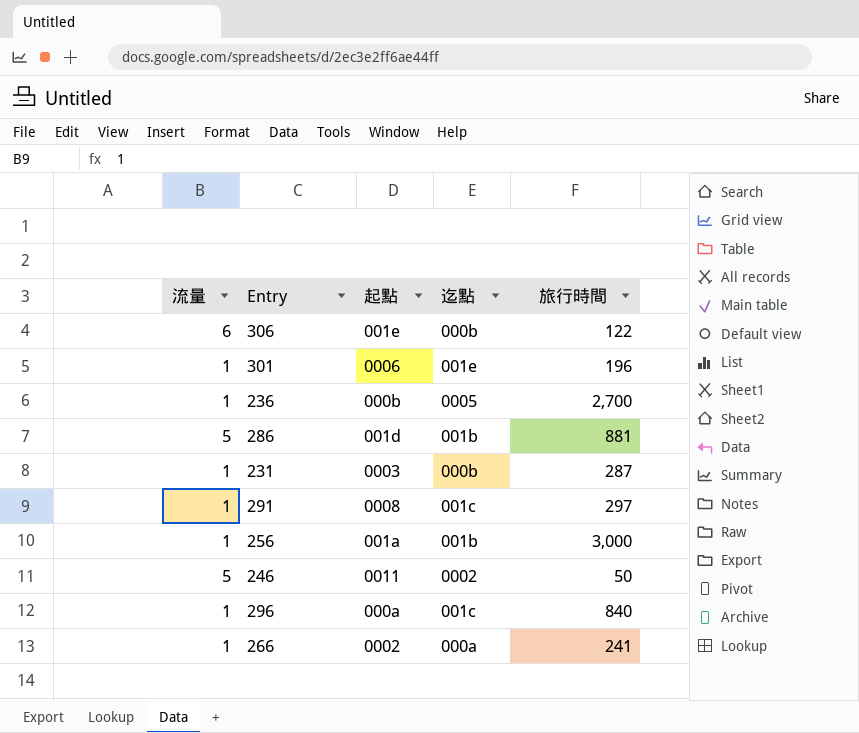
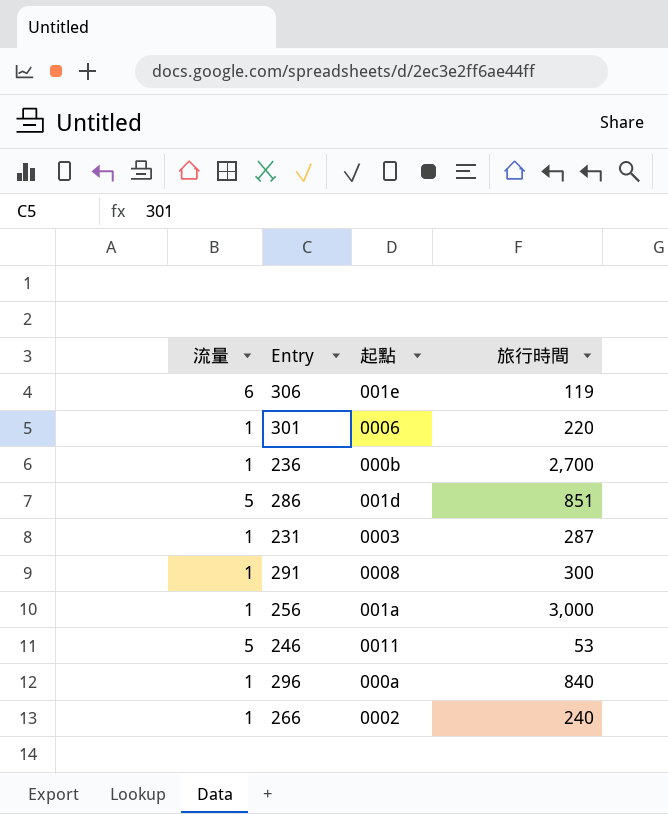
column 迄點 | position: 4 -> none
306 | 旅行時間: 122 -> 119
301 | 旅行時間: 196 -> 220
286 | 旅行時間: 881 -> 851
291 | 旅行時間: 297 -> 300
246 | 旅行時間: 50 -> 53
266 | 旅行時間: 241 -> 240

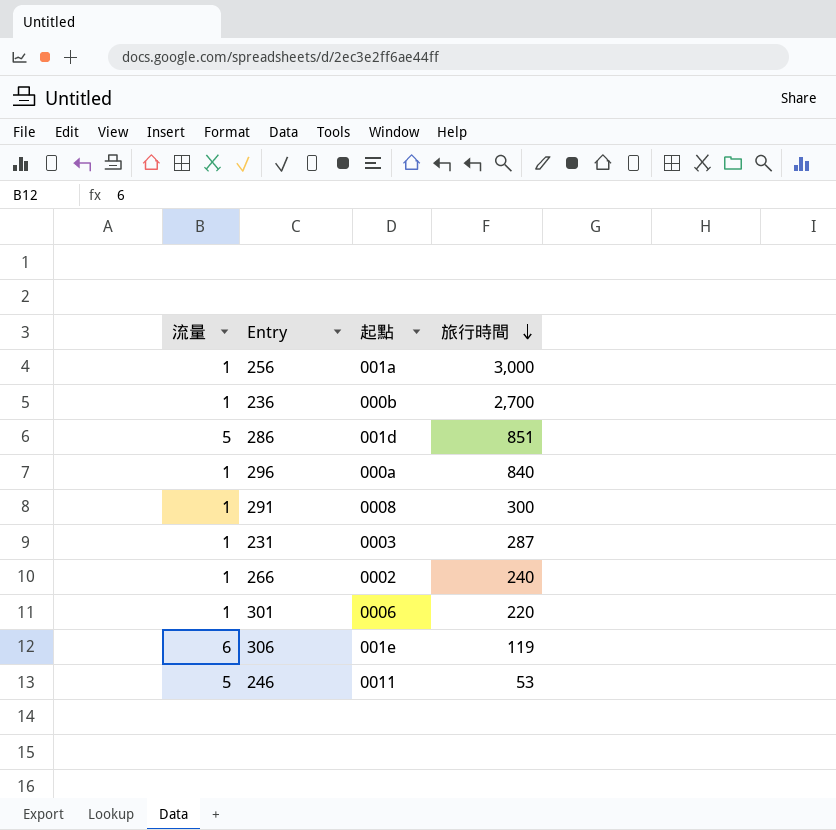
row order: none -> 旅行時間 descending

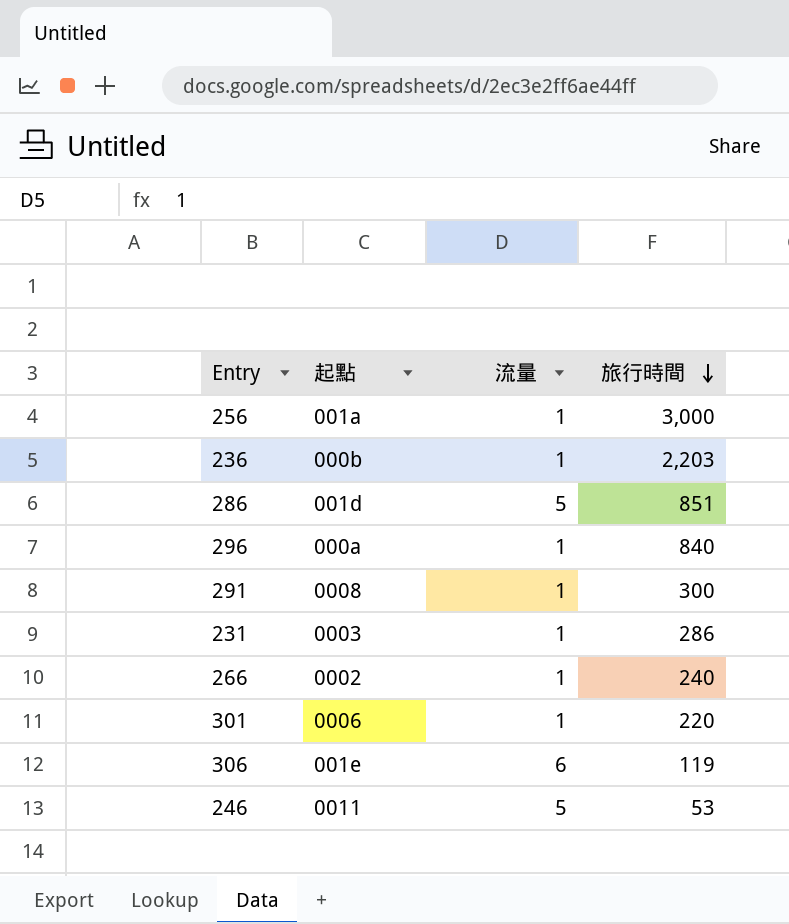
column 流量 | position: 1 -> 3
236 | 旅行時間: 2,700 -> 2,203
231 | 旅行時間: 287 -> 286

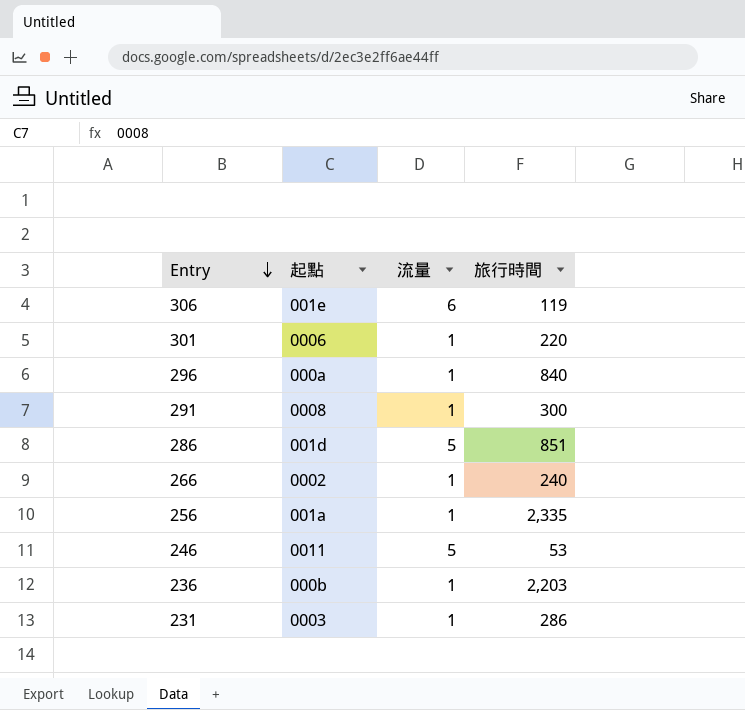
row order: 旅行時間 descending -> Entry descending
256 | 旅行時間: 3,000 -> 2,335

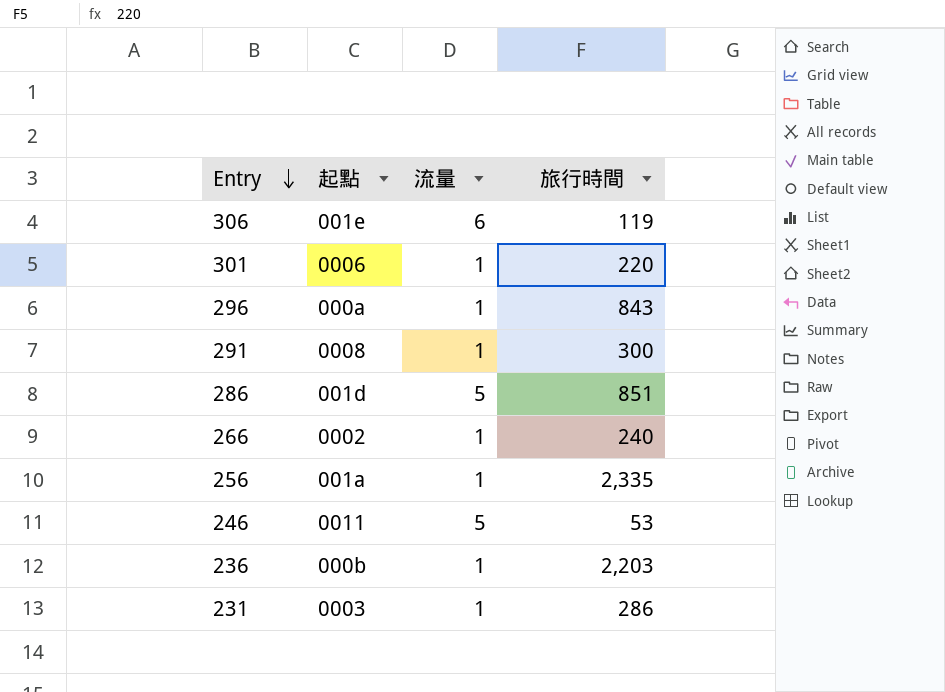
296 | 旅行時間: 840 -> 843

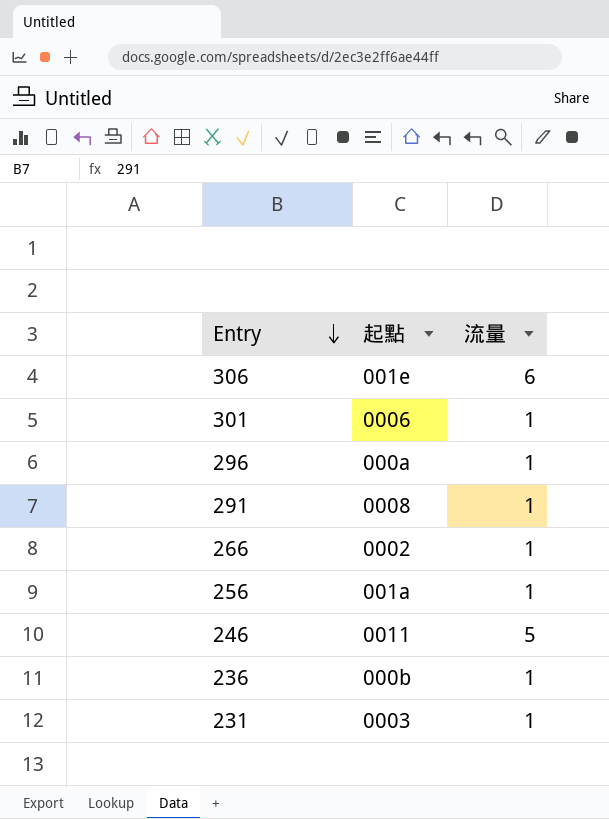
column 旅行時間 | position: 4 -> none
row 286: 001d | 5 | 851 -> none

